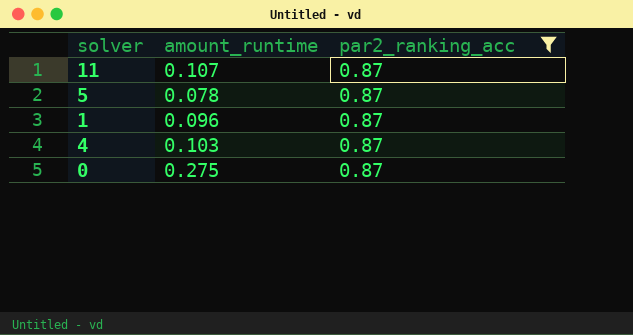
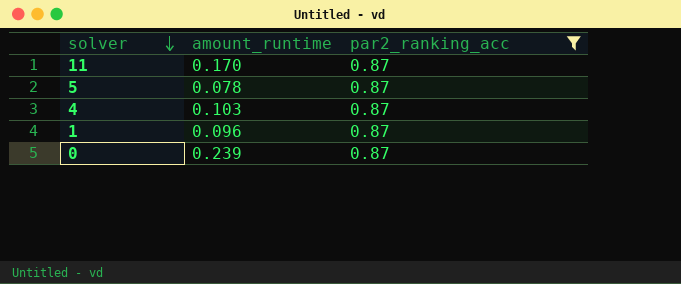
row order: none -> solver descending
11 | amount_runtime: 0.107 -> 0.170
0 | amount_runtime: 0.275 -> 0.239

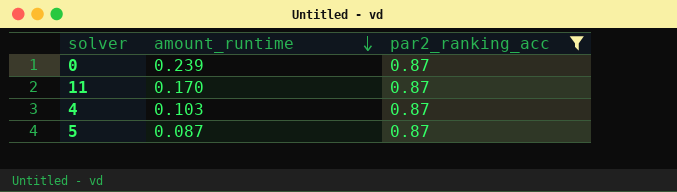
row order: solver descending -> amount_runtime descending
row 1: 0.096 | 0.87 -> none
5 | amount_runtime: 0.078 -> 0.087

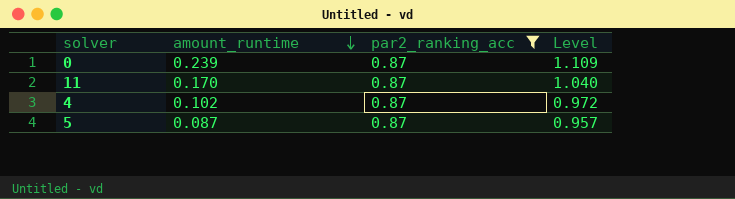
column Level | formula: none -> [amount_runtime] + [par2_ranking_acc]
4 | amount_runtime: 0.103 -> 0.102

